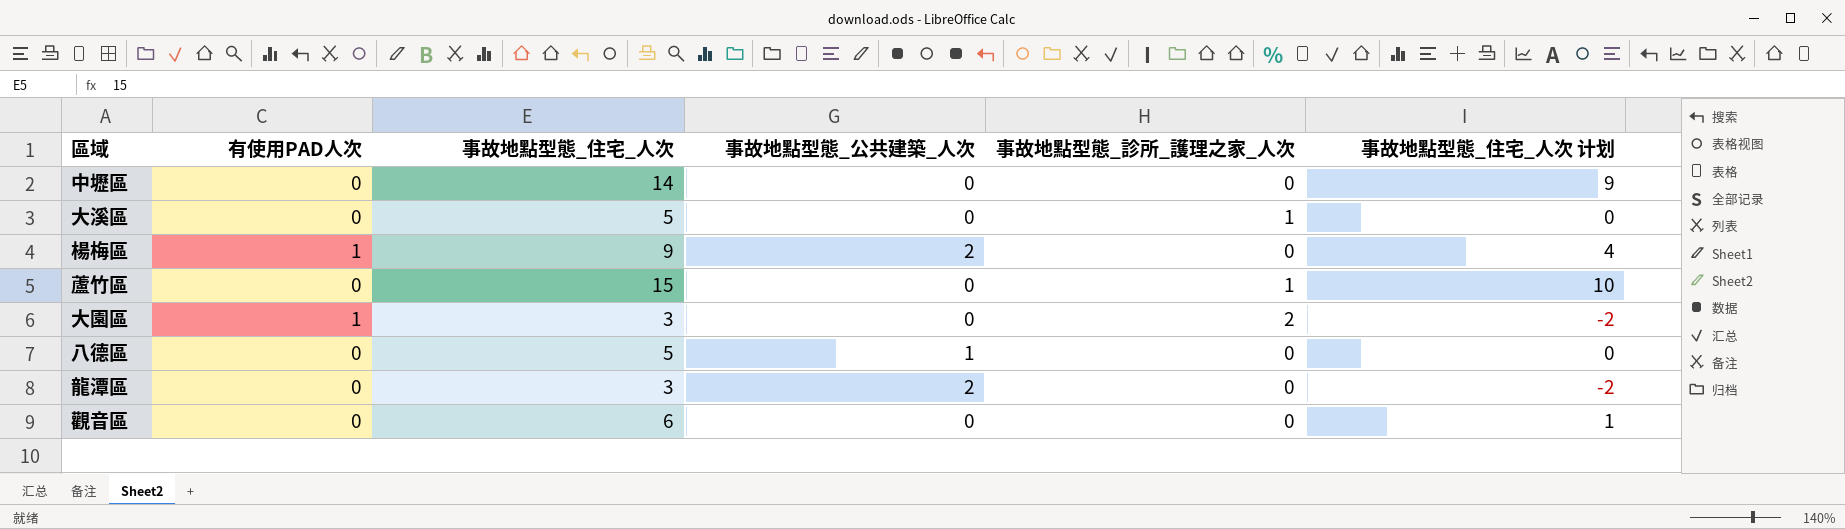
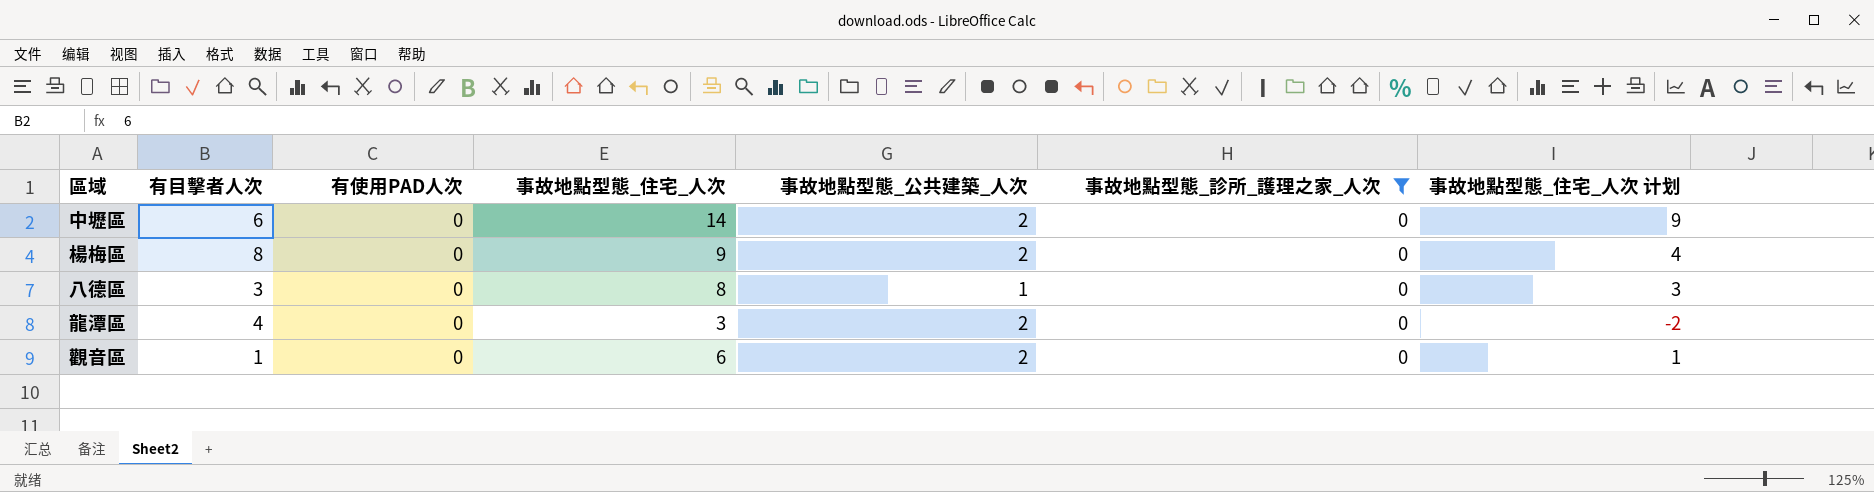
filter: none -> 事故地點型態_診所_護理之家_人次 = 0
column 有目擊者人次 | position: none -> 2
中壢區 | 事故地點型態_公共建築_人次: 0 -> 2
楊梅區 | 有使用PAD人次: 1 -> 0
八德區 | 事故地點型態_住宅_人次: 5 -> 8
八德區 | 事故地點型態_住宅_人次 计划: 0 -> 3
觀音區 | 事故地點型態_公共建築_人次: 0 -> 2

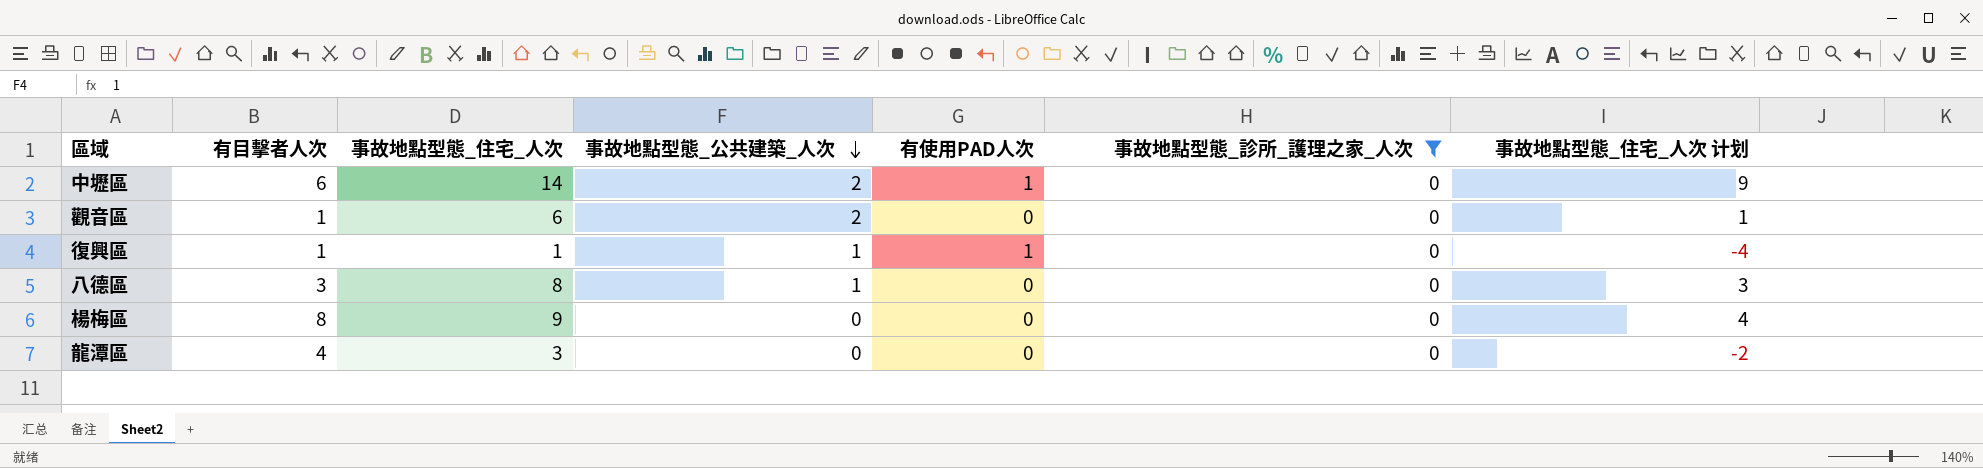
row order: none -> 事故地點型態_公共建築_人次 descending
column 有使用PAD人次 | position: 3 -> 5
中壢區 | 有使用PAD人次: 0 -> 1
row 復興區: none -> 1 | 1 | 1 | 1 | 0 | -4
楊梅區 | 事故地點型態_公共建築_人次: 2 -> 0
龍潭區 | 事故地點型態_公共建築_人次: 2 -> 0

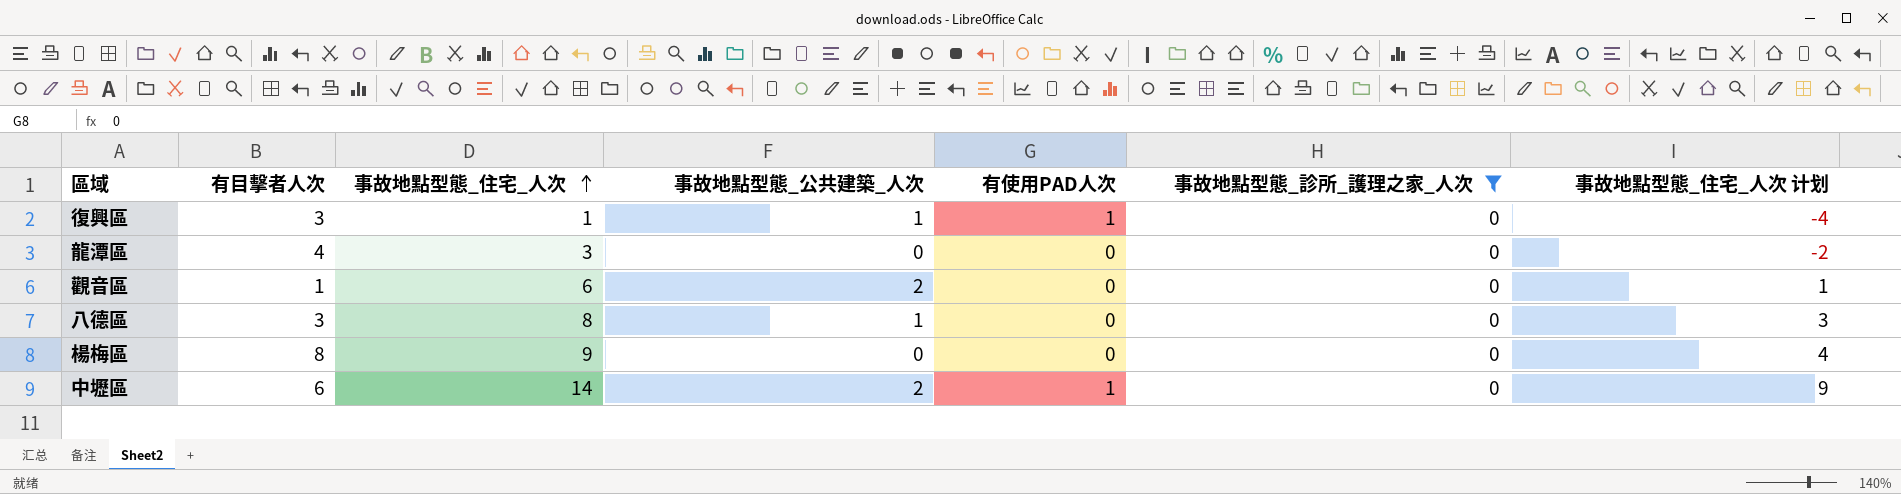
row order: 事故地點型態_公共建築_人次 descending -> 事故地點型態_住宅_人次 ascending
復興區 | 有目擊者人次: 1 -> 3

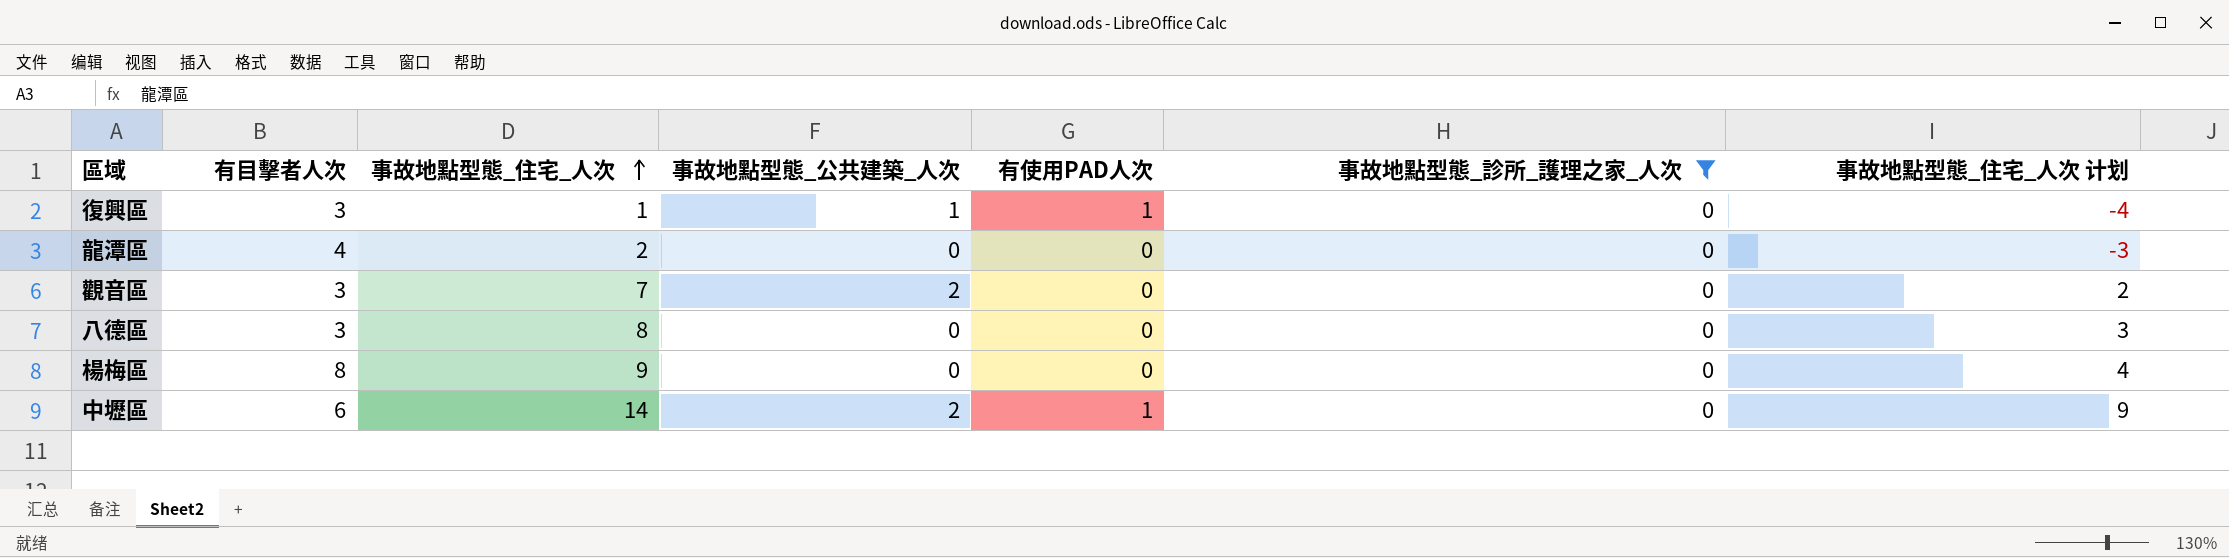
龍潭區 | 事故地點型態_住宅_人次: 3 -> 2
龍潭區 | 事故地點型態_住宅_人次 计划: -2 -> -3
觀音區 | 有目擊者人次: 1 -> 3
觀音區 | 事故地點型態_住宅_人次: 6 -> 7
觀音區 | 事故地點型態_住宅_人次 计划: 1 -> 2
八德區 | 事故地點型態_公共建築_人次: 1 -> 0

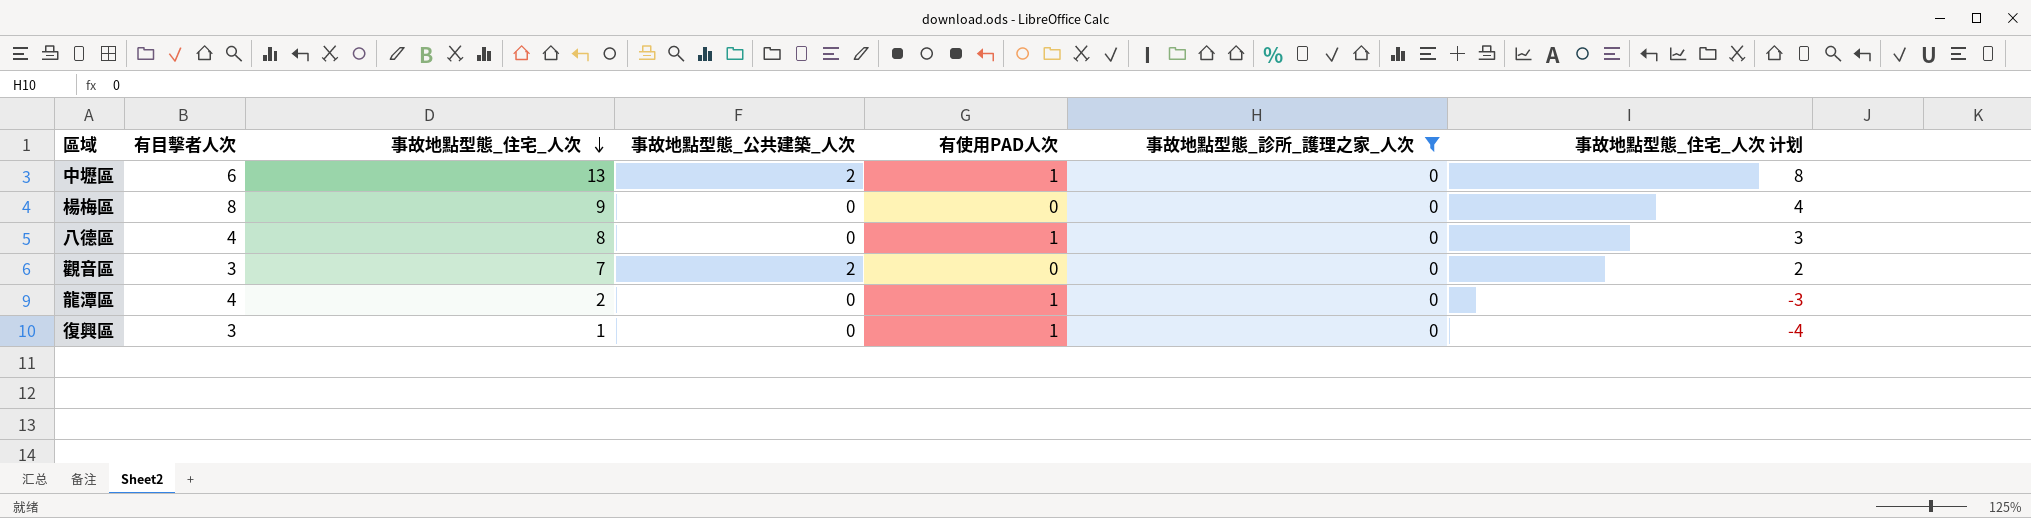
row order: 事故地點型態_住宅_人次 ascending -> 事故地點型態_住宅_人次 descending
中壢區 | 事故地點型態_住宅_人次: 14 -> 13
中壢區 | 事故地點型態_住宅_人次 计划: 9 -> 8
八德區 | 有目擊者人次: 3 -> 4
八德區 | 有使用PAD人次: 0 -> 1
龍潭區 | 有使用PAD人次: 0 -> 1
復興區 | 事故地點型態_公共建築_人次: 1 -> 0

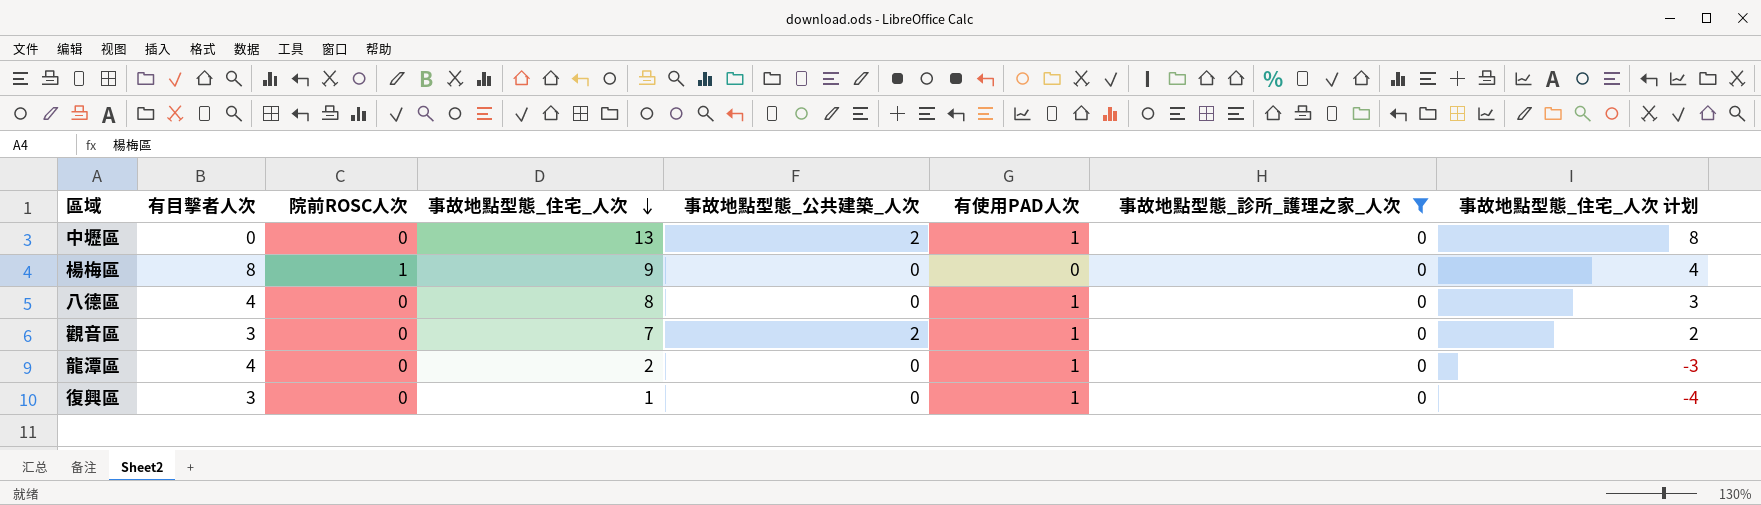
column 院前ROSC人次 | position: none -> 3
中壢區 | 有目擊者人次: 6 -> 0
觀音區 | 有使用PAD人次: 0 -> 1

